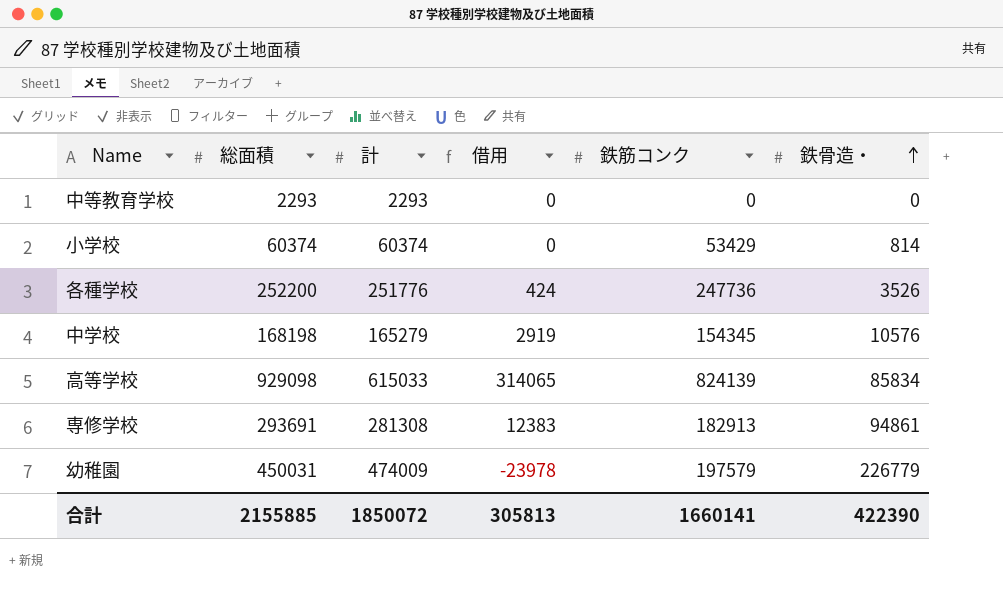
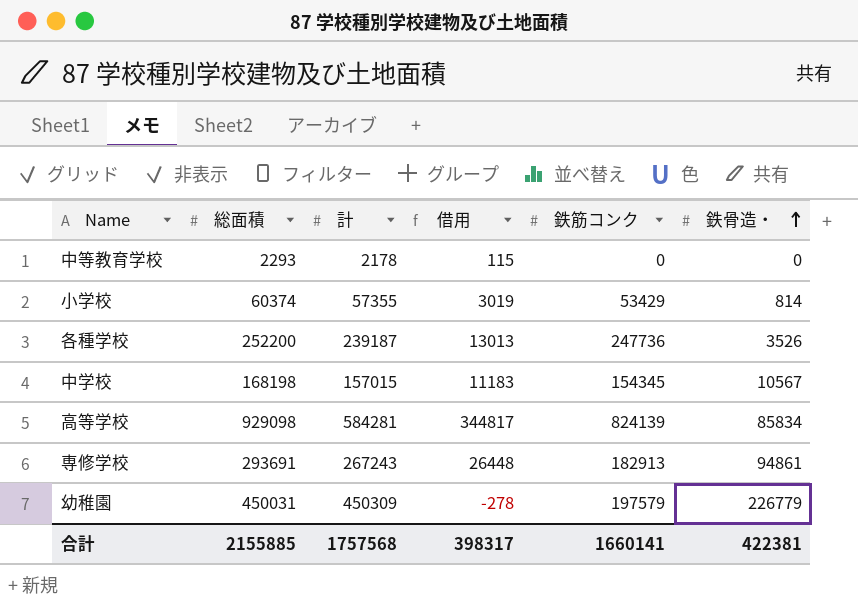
中等教育学校 | 計: 2293 -> 2178
中等教育学校 | 借用: 0 -> 115
小学校 | 計: 60374 -> 57355
小学校 | 借用: 0 -> 3019
各種学校 | 計: 251776 -> 239187
各種学校 | 借用: 424 -> 13013
中学校 | 計: 165279 -> 157015
中学校 | 借用: 2919 -> 11183
中学校 | 鉄骨造・: 10576 -> 10567
高等学校 | 計: 615033 -> 584281
高等学校 | 借用: 314065 -> 344817
専修学校 | 計: 281308 -> 267243
専修学校 | 借用: 12383 -> 26448
幼稚園 | 計: 474009 -> 450309
幼稚園 | 借用: -23978 -> -278
合計 | 計: 1850072 -> 1757568
合計 | 借用: 305813 -> 398317
合計 | 鉄骨造・: 422390 -> 422381

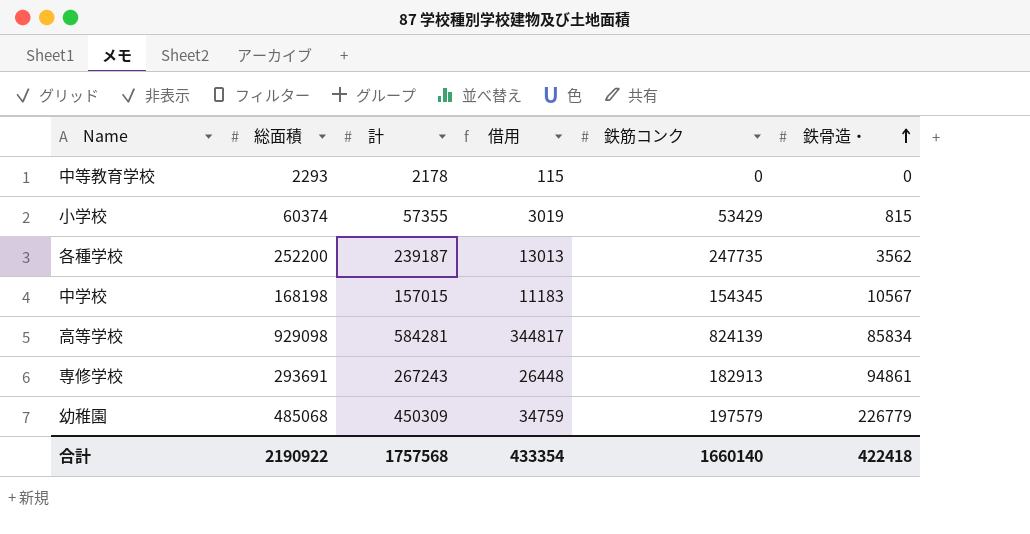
小学校 | 鉄骨造・: 814 -> 815
各種学校 | 鉄筋コンク: 247736 -> 247735
各種学校 | 鉄骨造・: 3526 -> 3562
幼稚園 | 総面積: 450031 -> 485068
幼稚園 | 借用: -278 -> 34759
合計 | 総面積: 2155885 -> 2190922
合計 | 借用: 398317 -> 433354
合計 | 鉄筋コンク: 1660141 -> 1660140
合計 | 鉄骨造・: 422381 -> 422418

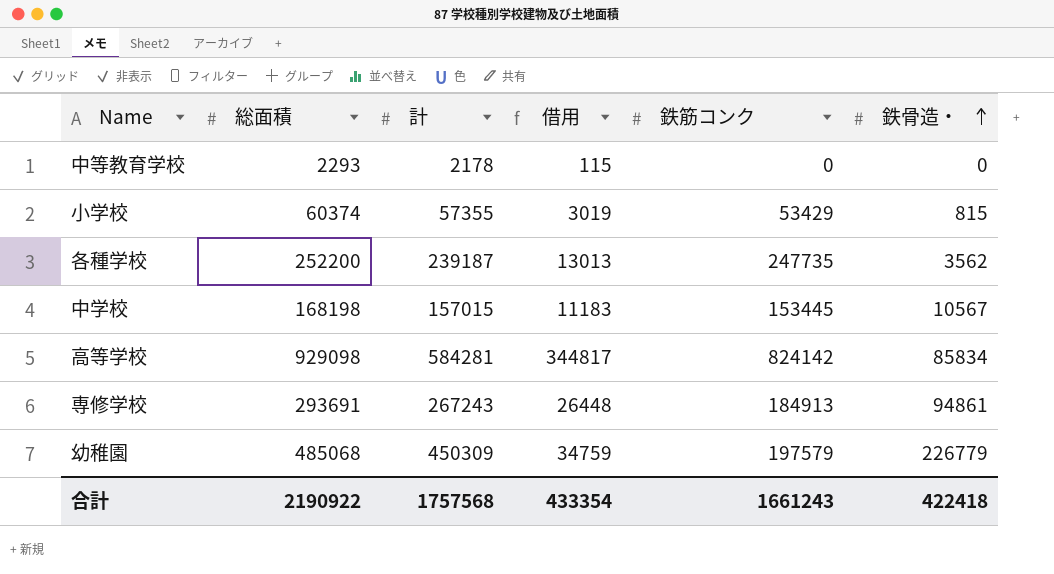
中学校 | 鉄筋コンク: 154345 -> 153445
高等学校 | 鉄筋コンク: 824139 -> 824142
専修学校 | 鉄筋コンク: 182913 -> 184913
合計 | 鉄筋コンク: 1660140 -> 1661243

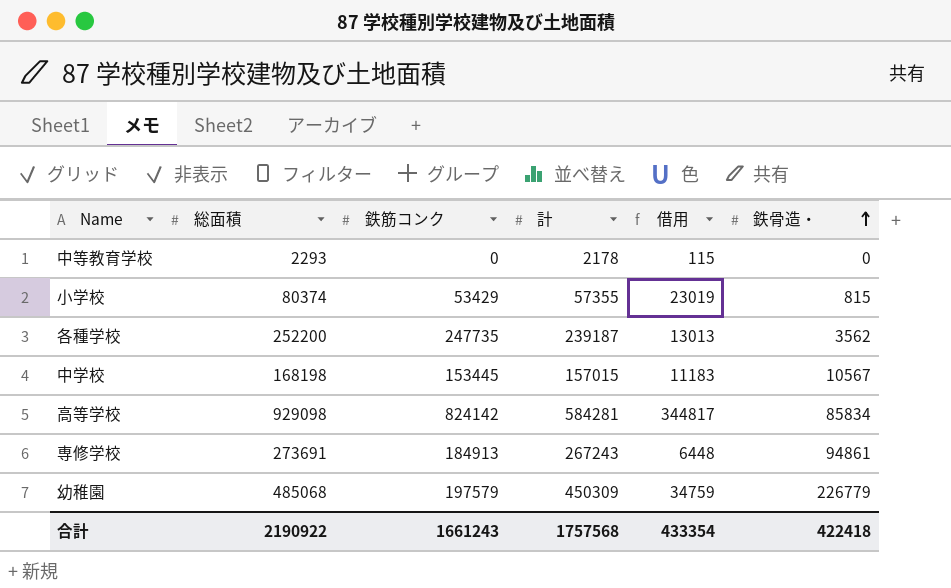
column 鉄筋コンク | position: 5 -> 3
小学校 | 総面積: 60374 -> 80374
小学校 | 借用: 3019 -> 23019
専修学校 | 総面積: 293691 -> 273691
専修学校 | 借用: 26448 -> 6448

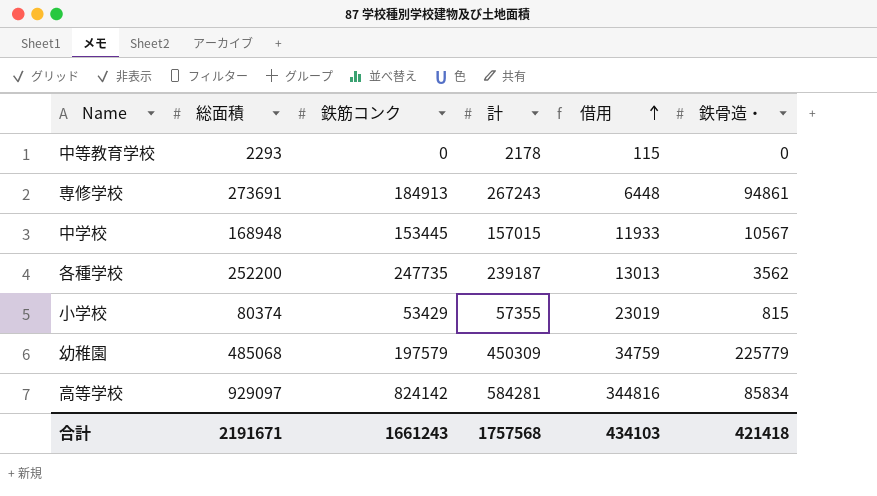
row order: 鉄骨造・ ascending -> 借用 ascending
中学校 | 総面積: 168198 -> 168948
中学校 | 借用: 11183 -> 11933
幼稚園 | 鉄骨造・: 226779 -> 225779
高等学校 | 総面積: 929098 -> 929097
高等学校 | 借用: 344817 -> 344816
合計 | 総面積: 2190922 -> 2191671
合計 | 借用: 433354 -> 434103
合計 | 鉄骨造・: 422418 -> 421418

